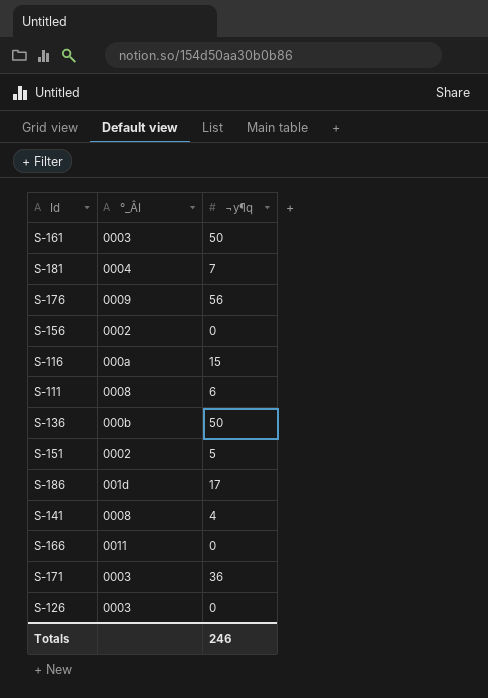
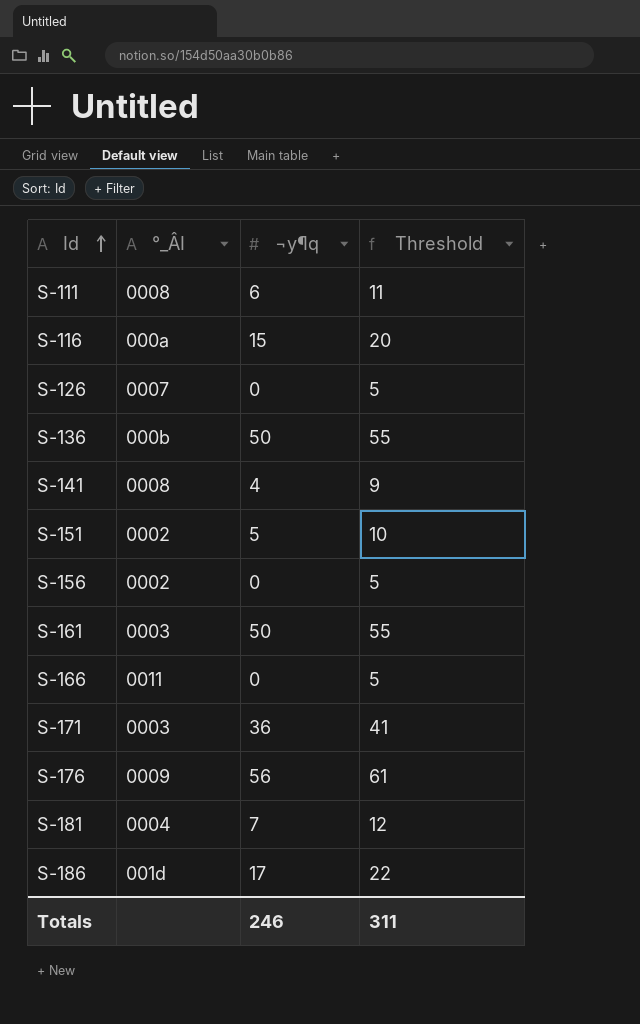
row order: none -> Id ascending
column Threshold | formula: none -> [¬y¶q] + 5
S-126 | °_ÂI: 0003 -> 0007

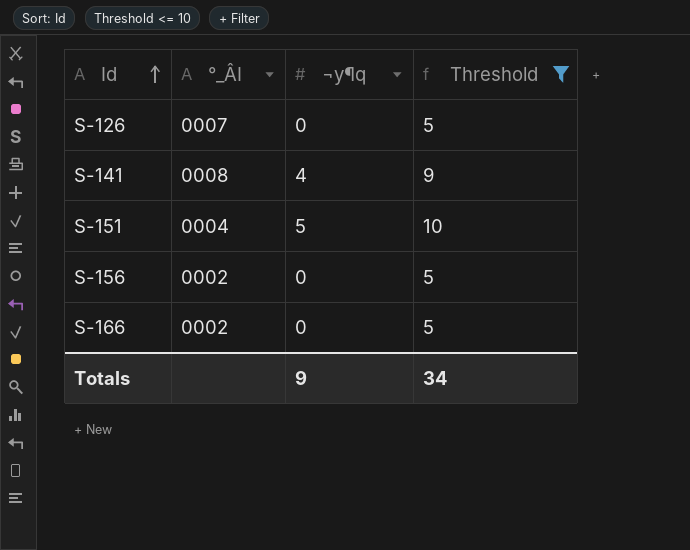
filter: none -> Threshold <= 10
S-151 | °_ÂI: 0002 -> 0004
S-166 | °_ÂI: 0011 -> 0002
Totals | ¬y¶q: 246 -> 9
Totals | Threshold: 311 -> 34

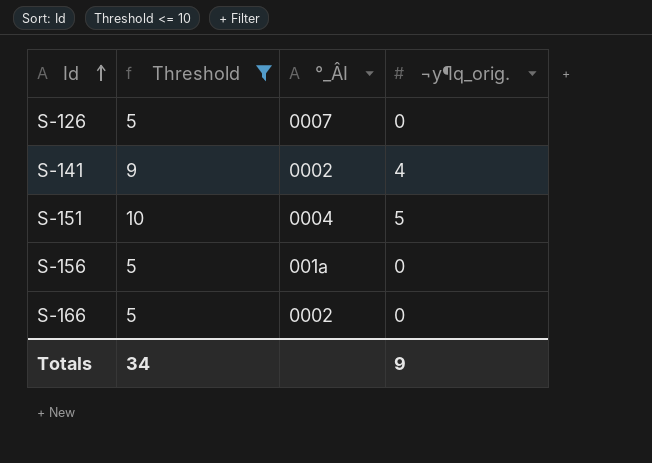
column Threshold | position: 4 -> 2
column name: ¬y¶q -> ¬y¶q_orig.
S-141 | °_ÂI: 0008 -> 0002
S-156 | °_ÂI: 0002 -> 001a

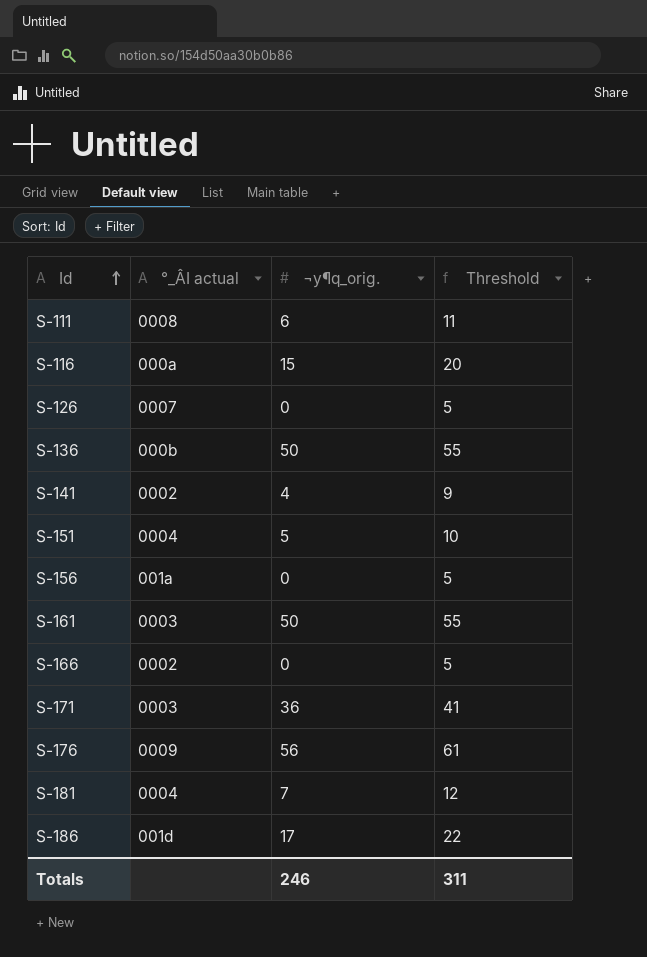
filter: Threshold <= 10 -> none
column name: °_ÂI -> °_ÂI actual
column Threshold | position: 2 -> 4
Totals | ¬y¶q_orig.: 9 -> 246
Totals | Threshold: 34 -> 311

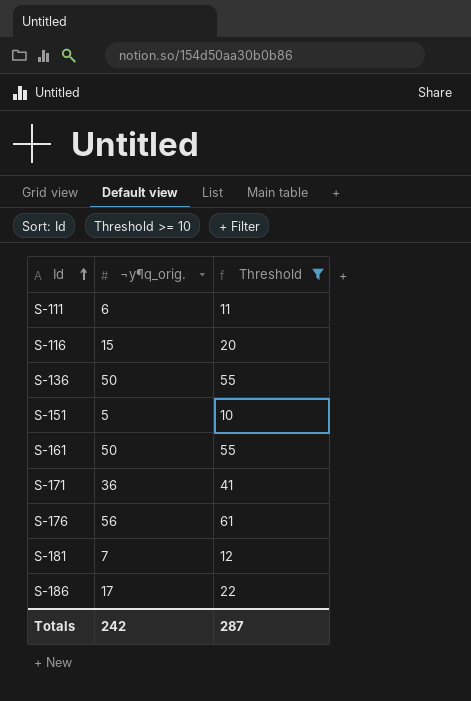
filter: none -> Threshold >= 10
column °_ÂI actual | position: 2 -> none
Totals | ¬y¶q_orig.: 246 -> 242
Totals | Threshold: 311 -> 287

